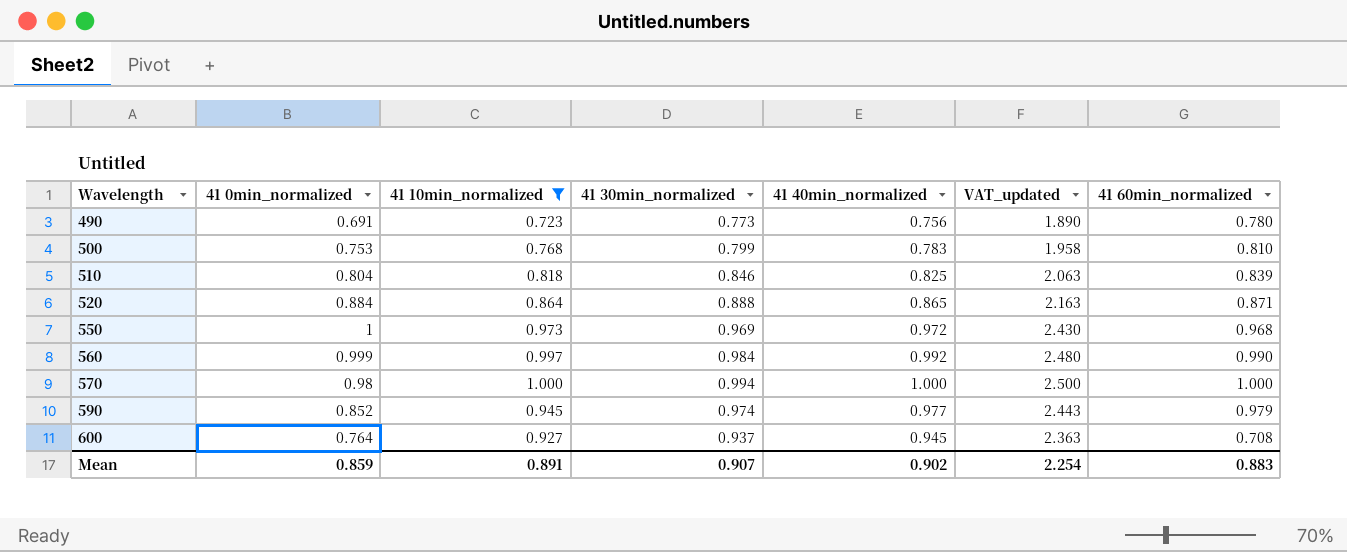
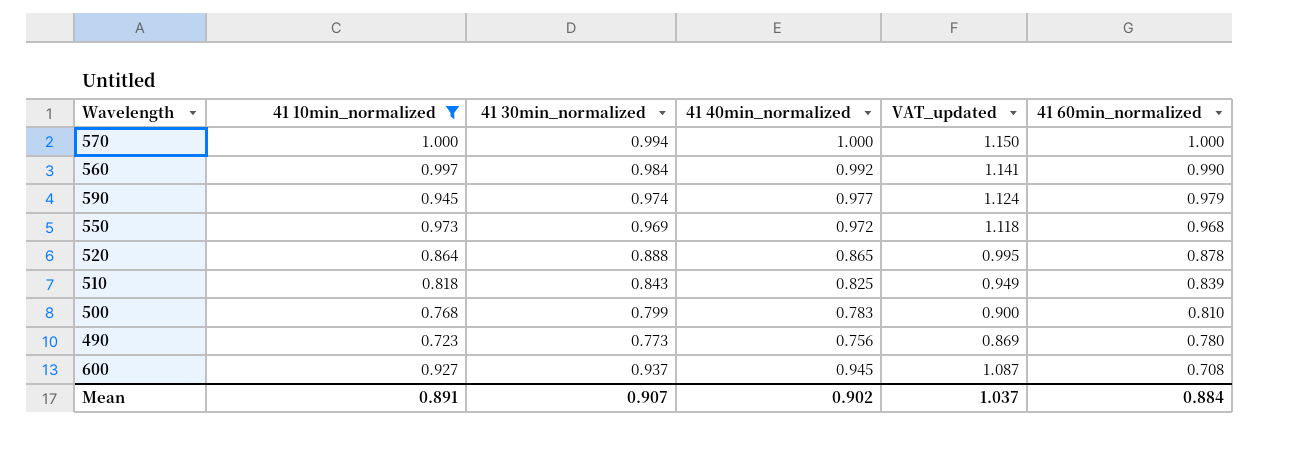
row order: Wavelength ascending -> 41 60min_normalized descending
column 41 0min_normalized | position: 2 -> none
column VAT_updated | formula: [41 40min_normalized] * 2.5 -> [41 40min_normalized] * 1.15
520 | 41 60min_normalized: 0.871 -> 0.878
510 | 41 30min_normalized: 0.846 -> 0.843
Mean | VAT_updated: 2.254 -> 1.037
Mean | 41 60min_normalized: 0.883 -> 0.884

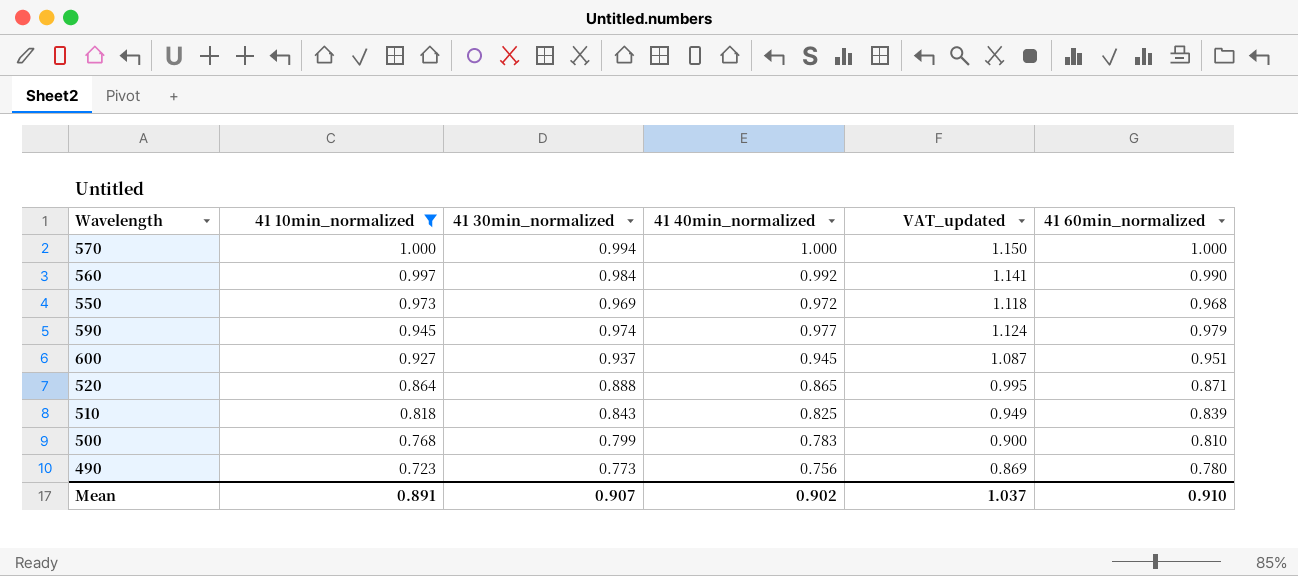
row order: 41 60min_normalized descending -> 41 10min_normalized descending
600 | 41 60min_normalized: 0.708 -> 0.951
520 | 41 60min_normalized: 0.878 -> 0.871
Mean | 41 60min_normalized: 0.884 -> 0.910

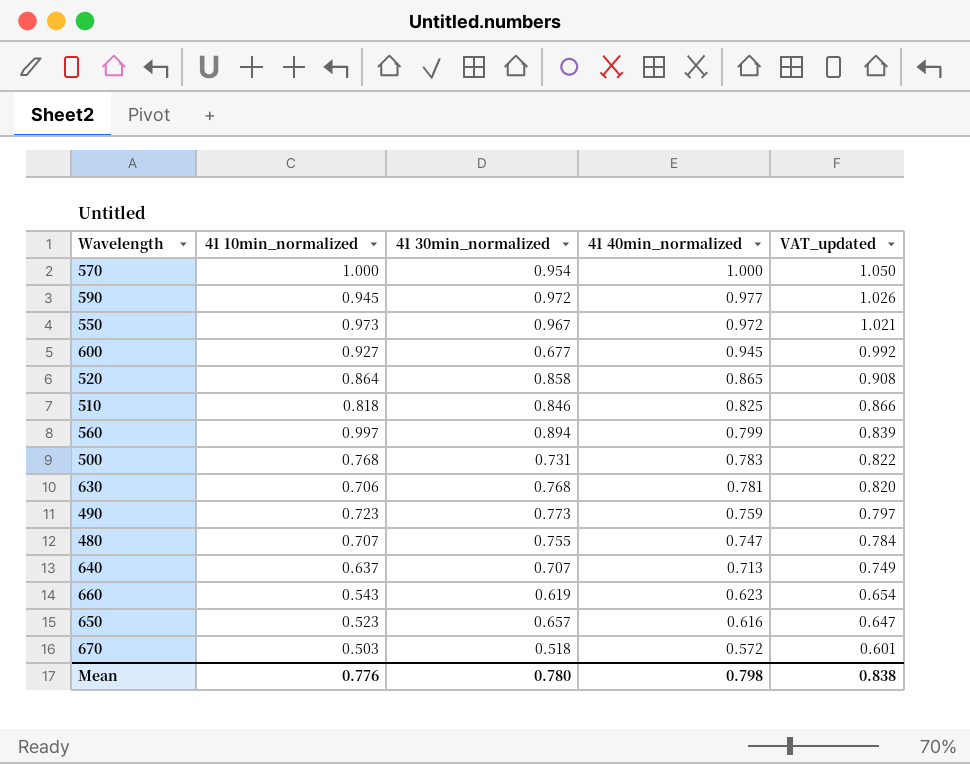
filter: 41 10min_normalized >= 0.723 -> none
row order: 41 10min_normalized descending -> 41 40min_normalized descending
column 41 60min_normalized | position: 6 -> none
column VAT_updated | formula: [41 40min_normalized] * 1.15 -> [41 40min_normalized] * 1.05
570 | 41 30min_normalized: 0.994 -> 0.954
590 | 41 30min_normalized: 0.974 -> 0.972
550 | 41 30min_normalized: 0.969 -> 0.967
600 | 41 30min_normalized: 0.937 -> 0.677
520 | 41 30min_normalized: 0.888 -> 0.858
510 | 41 30min_normalized: 0.843 -> 0.846
560 | 41 30min_normalized: 0.984 -> 0.894
560 | 41 40min_normalized: 0.992 -> 0.799
500 | 41 30min_normalized: 0.799 -> 0.731
490 | 41 40min_normalized: 0.756 -> 0.759
Mean | 41 10min_normalized: 0.891 -> 0.776
Mean | 41 30min_normalized: 0.907 -> 0.780
Mean | 41 40min_normalized: 0.902 -> 0.798
Mean | VAT_updated: 1.037 -> 0.838

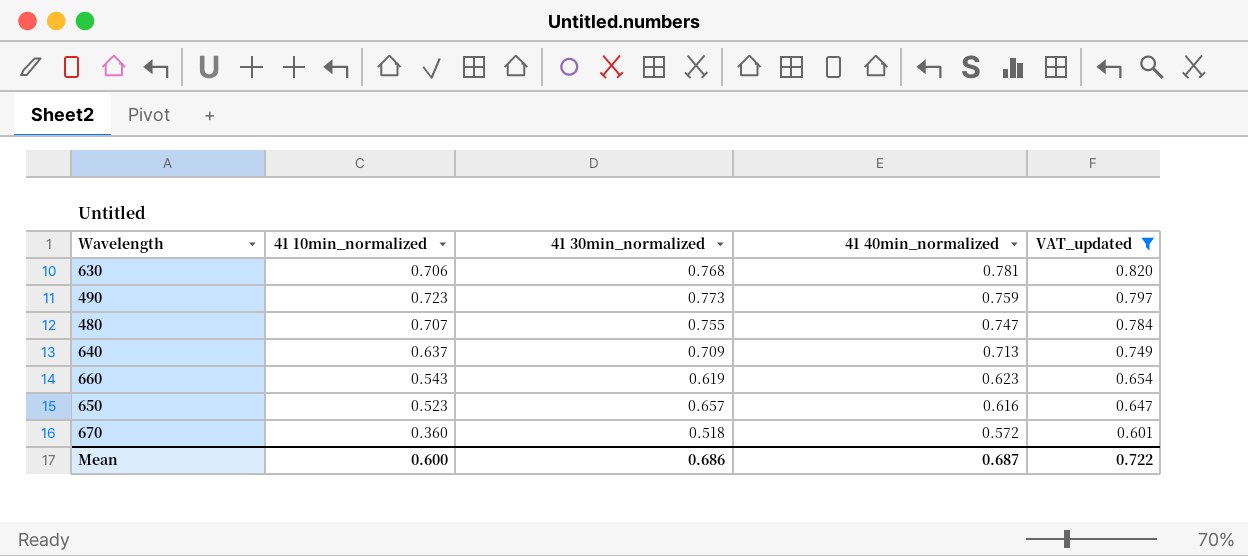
filter: none -> VAT_updated <= 0.820
640 | 41 30min_normalized: 0.707 -> 0.709
670 | 41 10min_normalized: 0.503 -> 0.360
Mean | 41 10min_normalized: 0.776 -> 0.600
Mean | 41 30min_normalized: 0.780 -> 0.686
Mean | 41 40min_normalized: 0.798 -> 0.687
Mean | VAT_updated: 0.838 -> 0.722

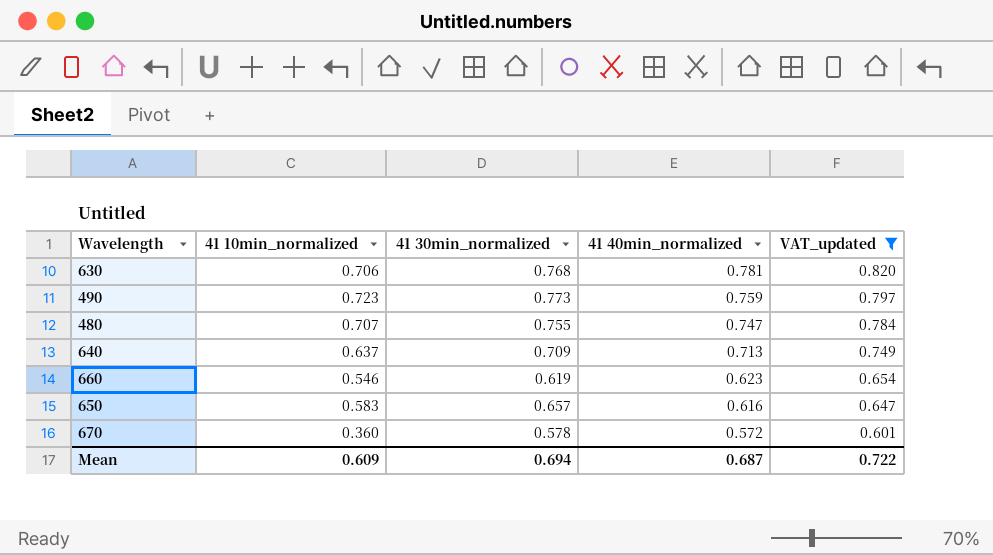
660 | 41 10min_normalized: 0.543 -> 0.546
650 | 41 10min_normalized: 0.523 -> 0.583
670 | 41 30min_normalized: 0.518 -> 0.578
Mean | 41 10min_normalized: 0.600 -> 0.609
Mean | 41 30min_normalized: 0.686 -> 0.694

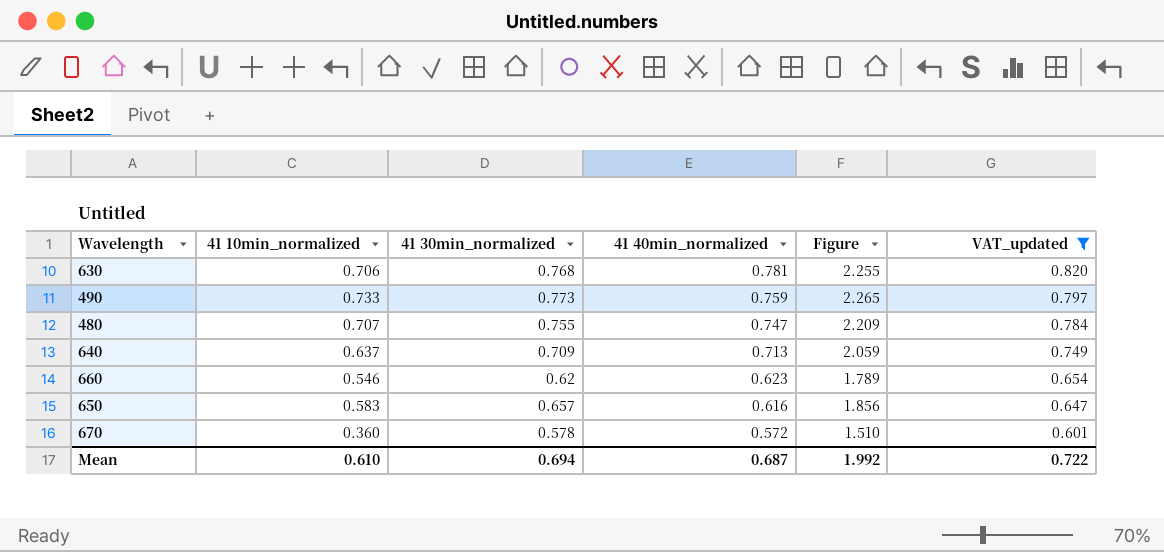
column Figure | formula: none -> [41 10min_normalized] + [41 30min_normalized] + [41 40min_normalized]
490 | 41 10min_normalized: 0.723 -> 0.733
660 | 41 30min_normalized: 0.619 -> 0.62
Mean | 41 10min_normalized: 0.609 -> 0.610

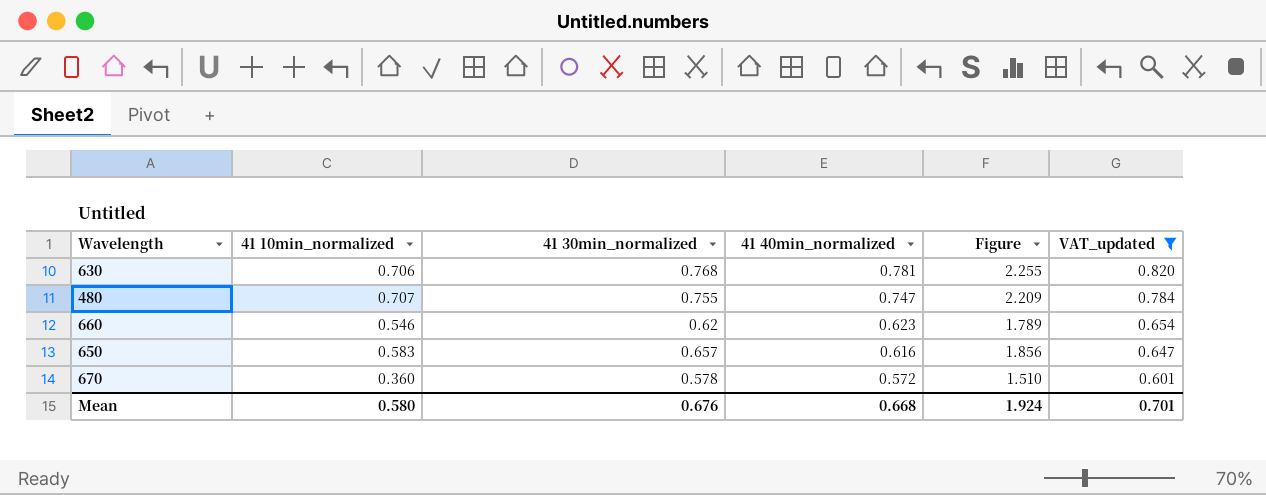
row 490: 0.733 | 0.773 | 0.759 | 2.265 | 0.797 -> none
row 640: 0.637 | 0.709 | 0.713 | 2.059 | 0.749 -> none
Mean | 41 10min_normalized: 0.610 -> 0.580
Mean | 41 30min_normalized: 0.694 -> 0.676
Mean | 41 40min_normalized: 0.687 -> 0.668
Mean | Figure: 1.992 -> 1.924
Mean | VAT_updated: 0.722 -> 0.701

